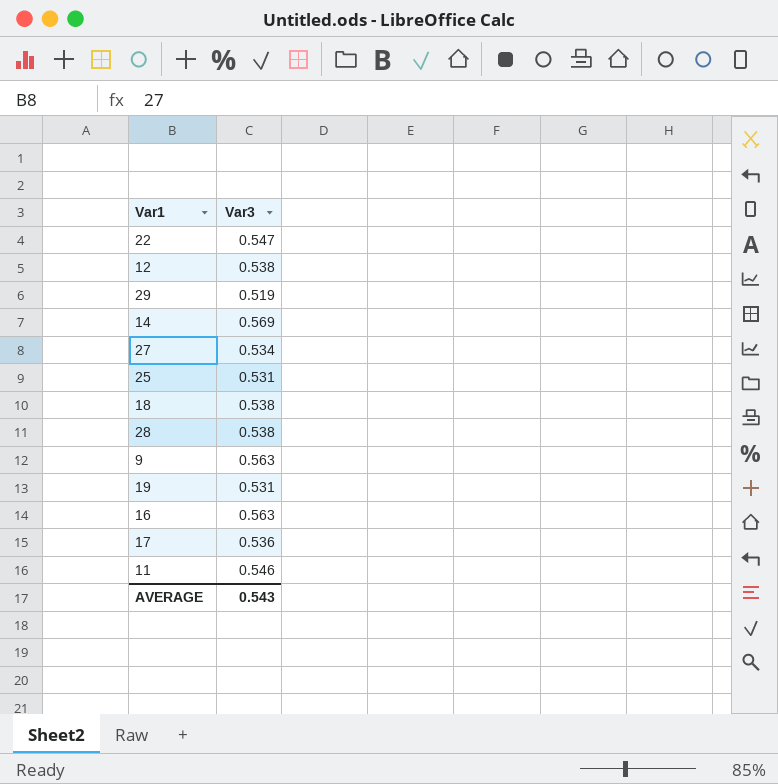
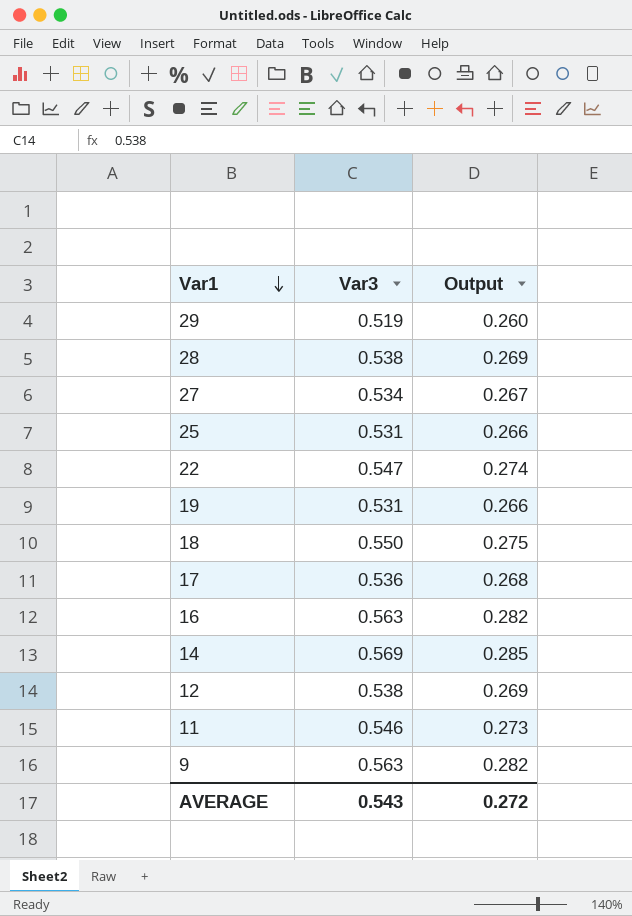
row order: none -> Var1 descending
column Output | formula: none -> [Var3] * 0.5
18 | Var3: 0.538 -> 0.550

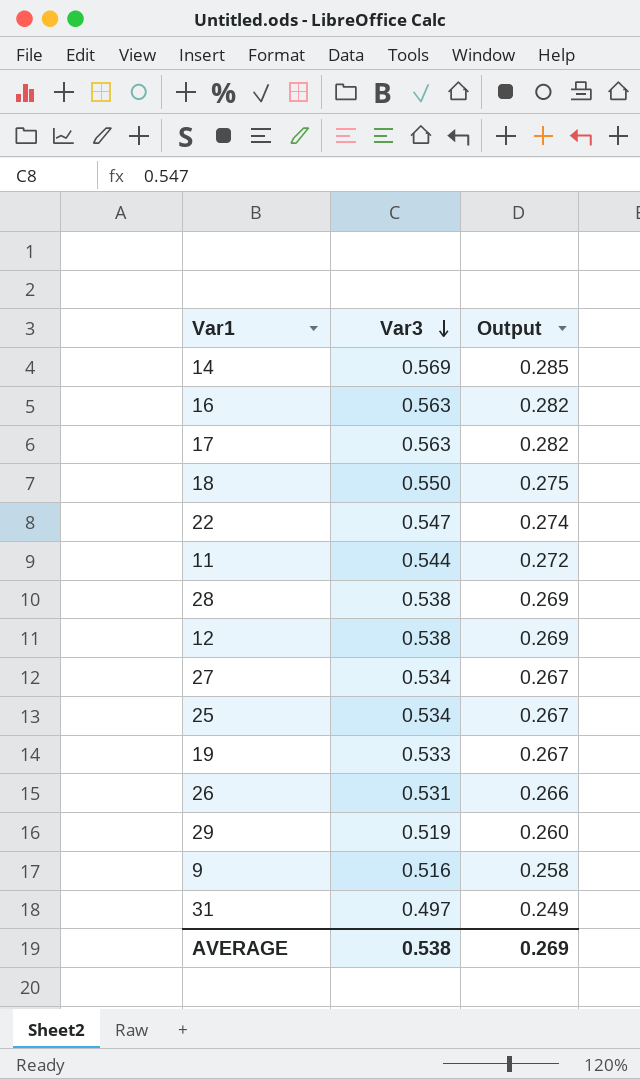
row order: Var1 descending -> Var3 descending
17 | Var3: 0.536 -> 0.563
17 | Output: 0.268 -> 0.282
11 | Var3: 0.546 -> 0.544
11 | Output: 0.273 -> 0.272
25 | Var3: 0.531 -> 0.534
25 | Output: 0.266 -> 0.267
19 | Var3: 0.531 -> 0.533
19 | Output: 0.266 -> 0.267
row 26: none -> 0.531 | 0.266
9 | Var3: 0.563 -> 0.516
9 | Output: 0.282 -> 0.258
row 31: none -> 0.497 | 0.249
AVERAGE | Var3: 0.543 -> 0.538
AVERAGE | Output: 0.272 -> 0.269

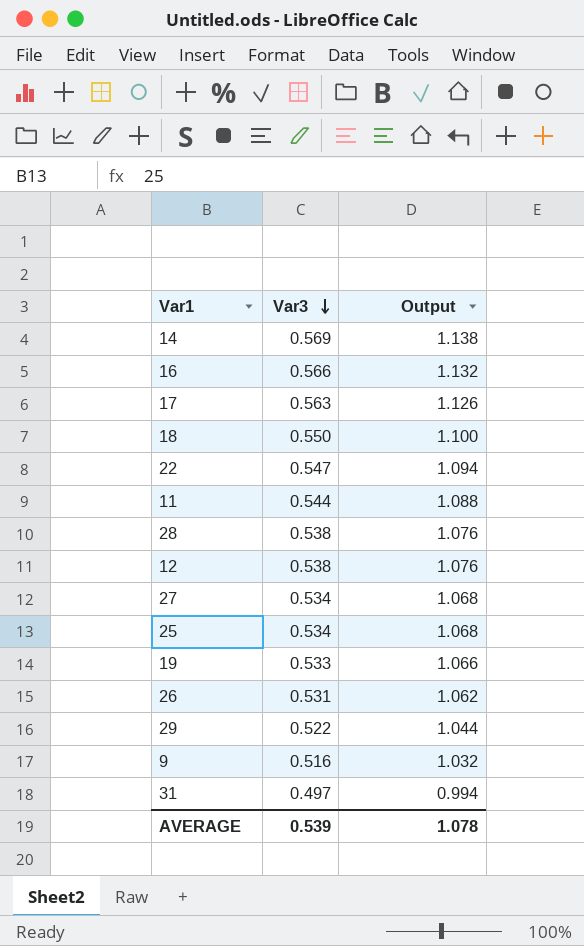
column Output | formula: [Var3] * 0.5 -> [Var3] * 2
16 | Var3: 0.563 -> 0.566
29 | Var3: 0.519 -> 0.522
AVERAGE | Var3: 0.538 -> 0.539
AVERAGE | Output: 0.269 -> 1.078

